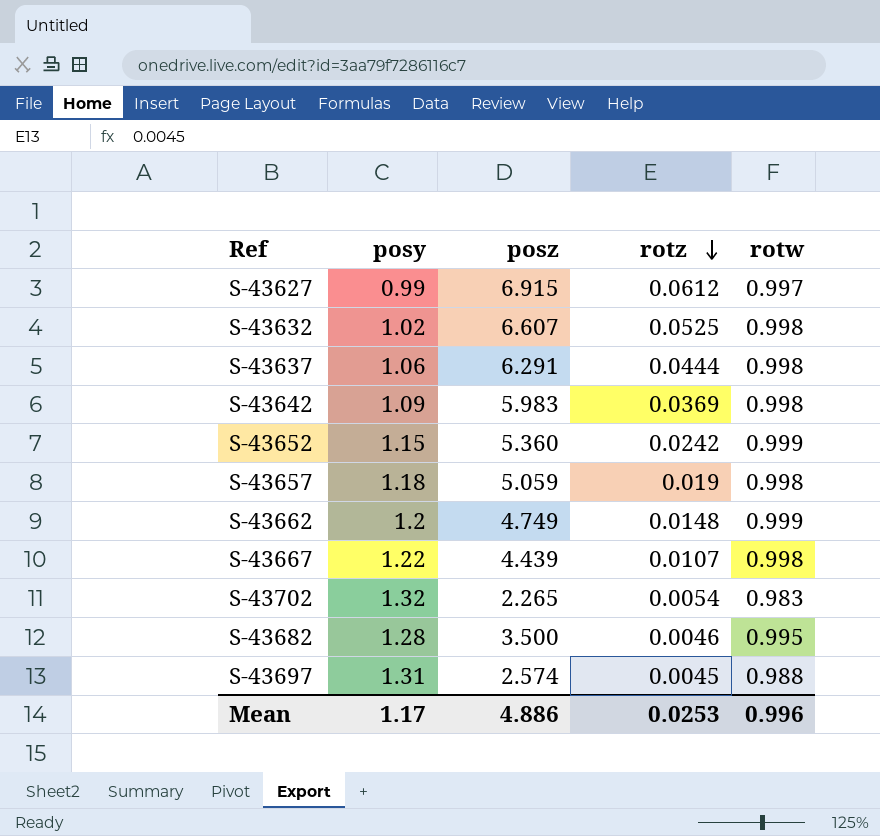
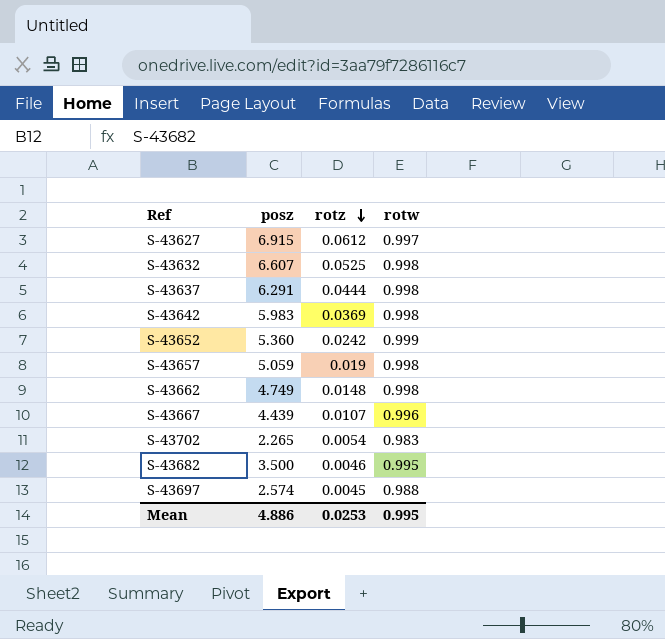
column posy | position: 2 -> none
S-43662 | rotw: 0.999 -> 0.998
S-43667 | rotw: 0.998 -> 0.996
Mean | rotw: 0.996 -> 0.995

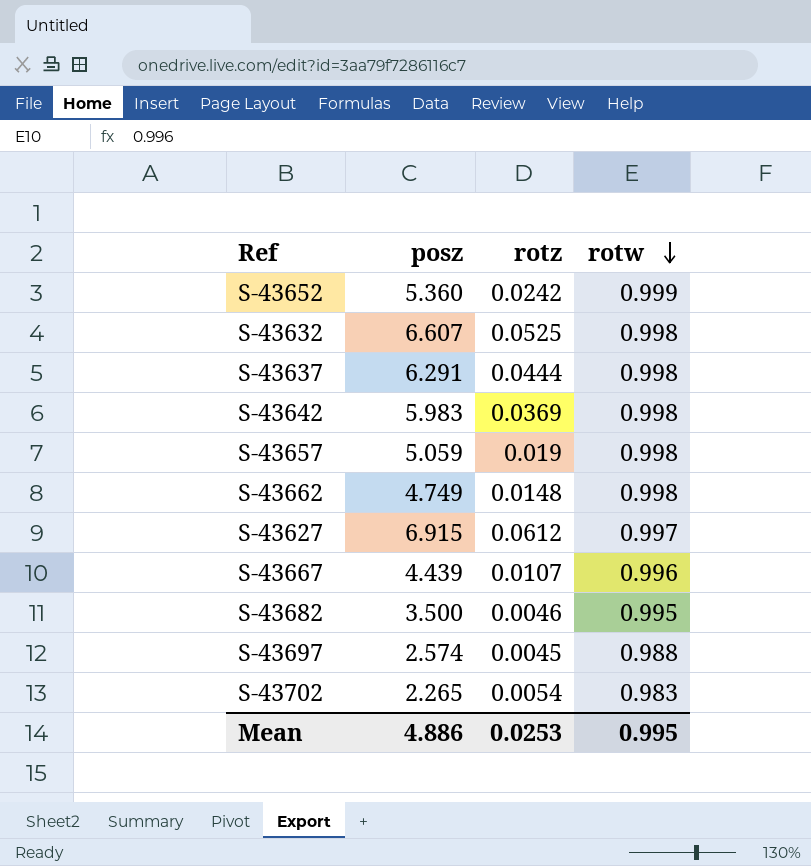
row order: rotz descending -> rotw descending

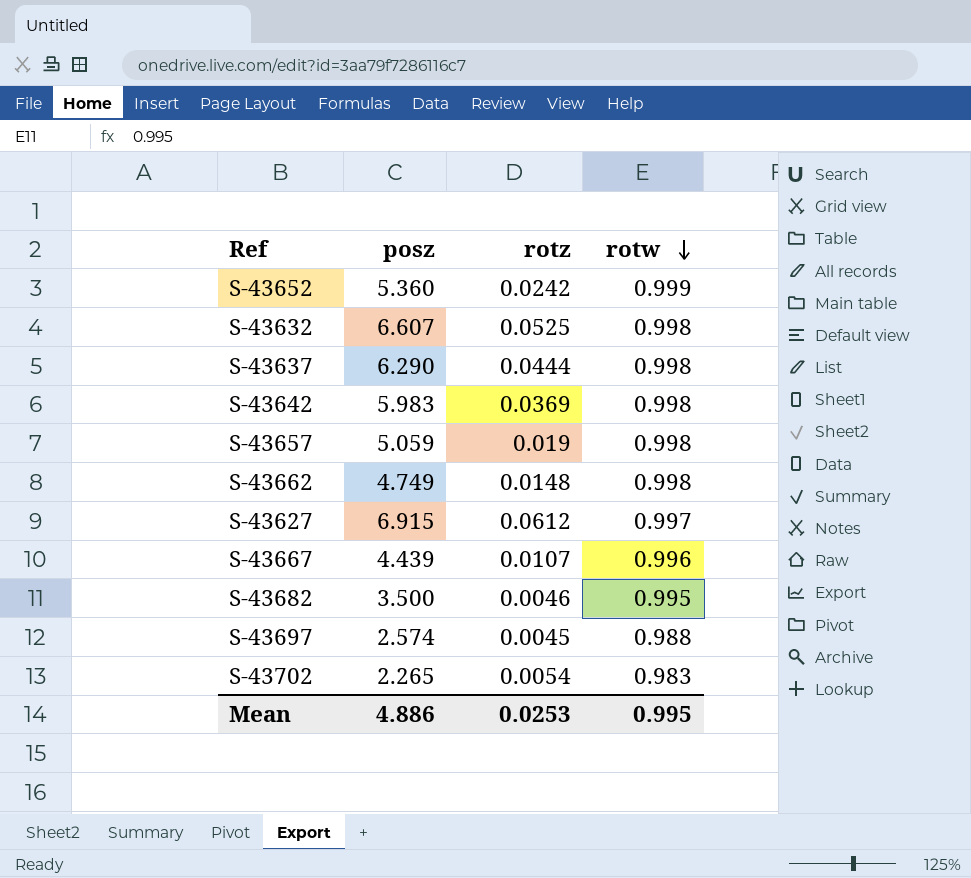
S-43637 | posz: 6.291 -> 6.290

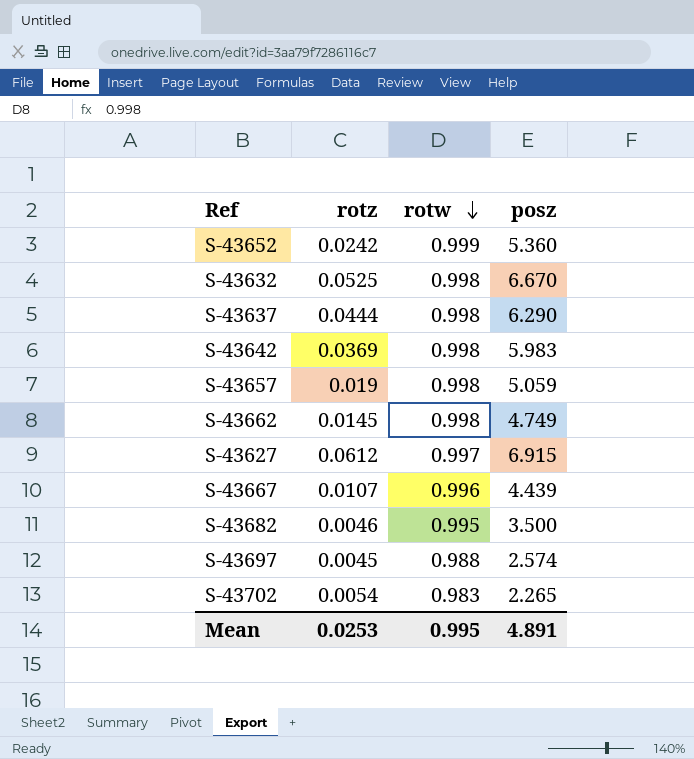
column posz | position: 2 -> 4
S-43632 | posz: 6.607 -> 6.670
S-43662 | rotz: 0.0148 -> 0.0145
Mean | posz: 4.886 -> 4.891

